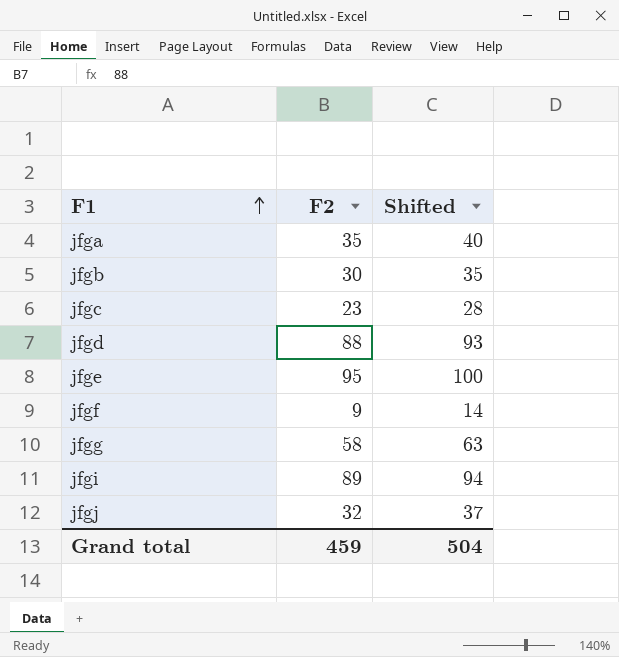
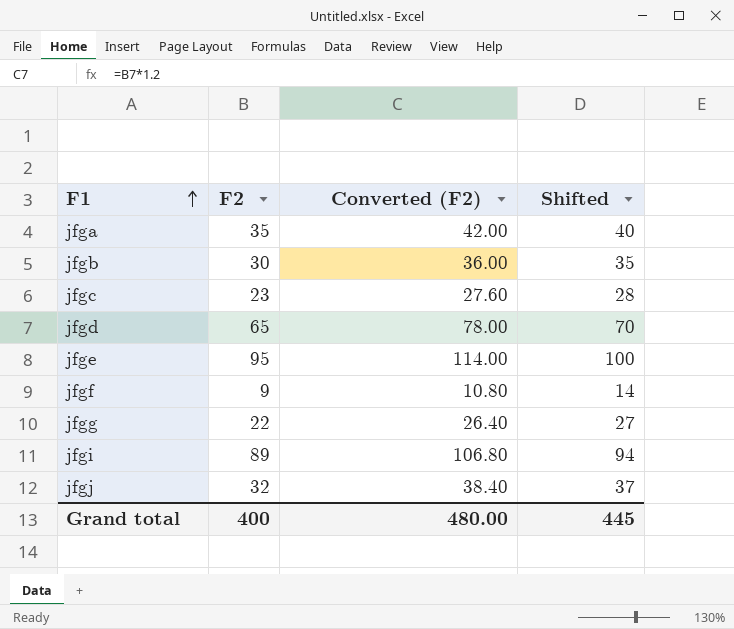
column Converted (F2) | formula: none -> [F2] * 1.2
jfgd | F2: 88 -> 65
jfgd | Shifted: 93 -> 70
jfgg | F2: 58 -> 22
jfgg | Shifted: 63 -> 27
Grand total | F2: 459 -> 400
Grand total | Shifted: 504 -> 445

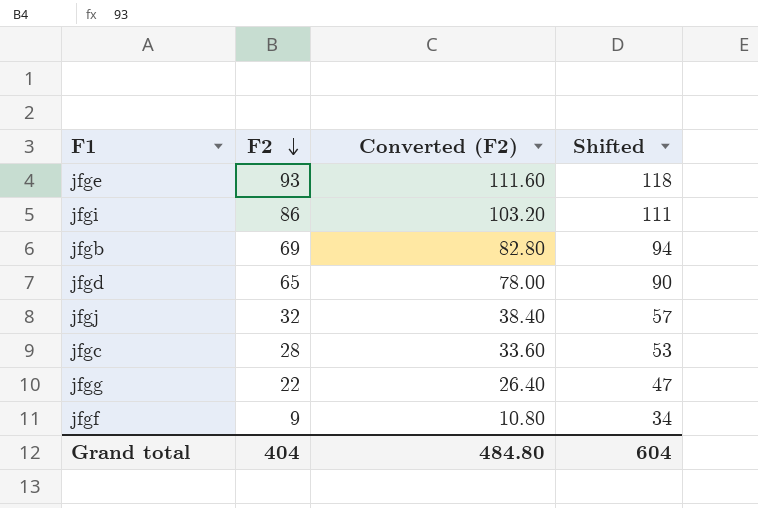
row order: F1 ascending -> F2 descending
column Shifted | formula: [F2] + 5 -> [F2] + 25
row jfga: 35 | 42.00 | 40 -> none
jfge | F2: 95 -> 93
jfge | Converted (F2): 114.00 -> 111.60
jfgi | F2: 89 -> 86
jfgi | Converted (F2): 106.80 -> 103.20
jfgb | F2: 30 -> 69
jfgb | Converted (F2): 36.00 -> 82.80
jfgc | F2: 23 -> 28
jfgc | Converted (F2): 27.60 -> 33.60
Grand total | F2: 400 -> 404
Grand total | Converted (F2): 480.00 -> 484.80
Grand total | Shifted: 445 -> 604

